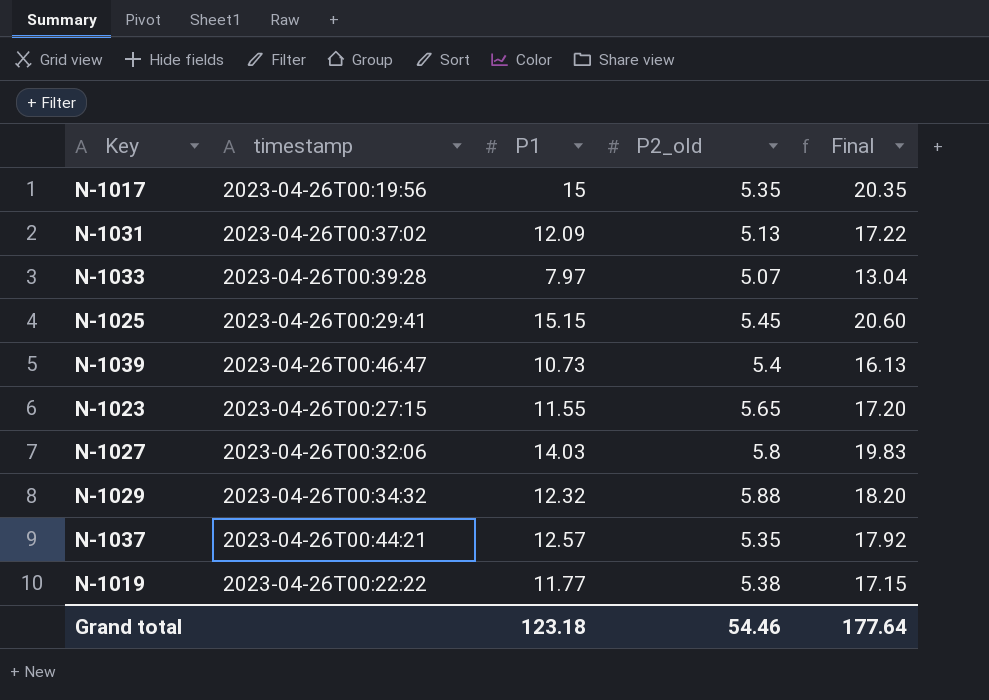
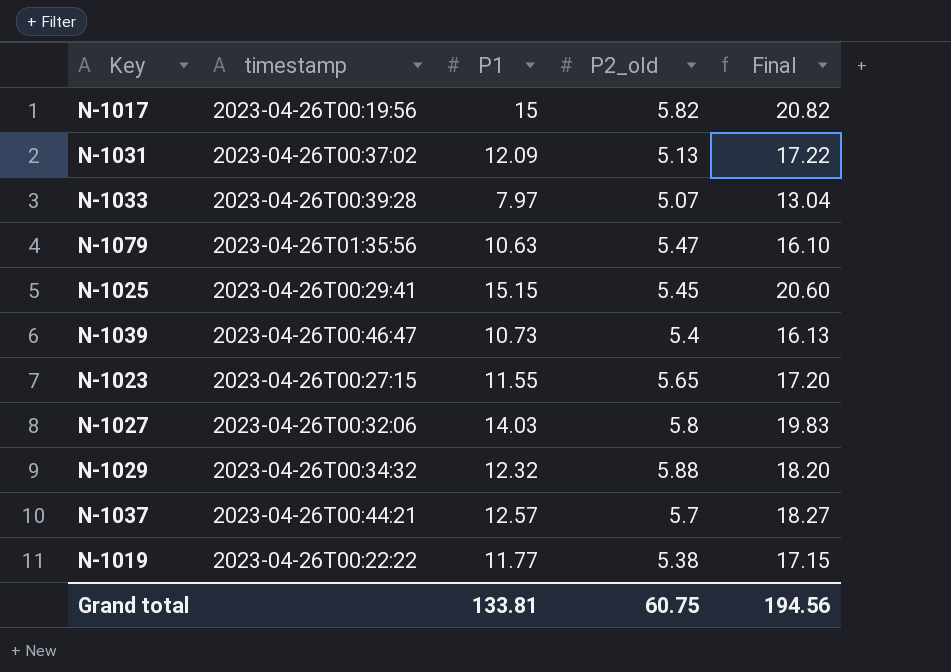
N-1017 | P2_old: 5.35 -> 5.82
N-1017 | Final: 20.35 -> 20.82
row N-1079: none -> 2023-04-26T01:35:56 | 10.63 | 5.47 | 16.10
N-1037 | P2_old: 5.35 -> 5.7
N-1037 | Final: 17.92 -> 18.27
Grand total | P1: 123.18 -> 133.81
Grand total | P2_old: 54.46 -> 60.75
Grand total | Final: 177.64 -> 194.56

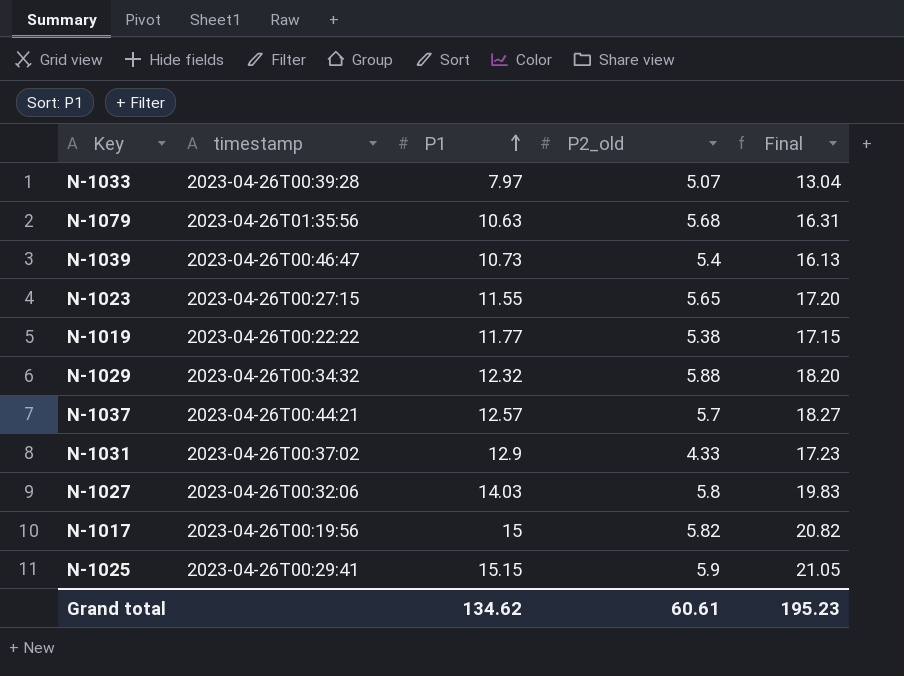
row order: none -> P1 ascending
N-1079 | P2_old: 5.47 -> 5.68
N-1079 | Final: 16.10 -> 16.31
N-1031 | P1: 12.09 -> 12.9
N-1031 | P2_old: 5.13 -> 4.33
N-1031 | Final: 17.22 -> 17.23
N-1025 | P2_old: 5.45 -> 5.9
N-1025 | Final: 20.60 -> 21.05
Grand total | P1: 133.81 -> 134.62
Grand total | P2_old: 60.75 -> 60.61
Grand total | Final: 194.56 -> 195.23

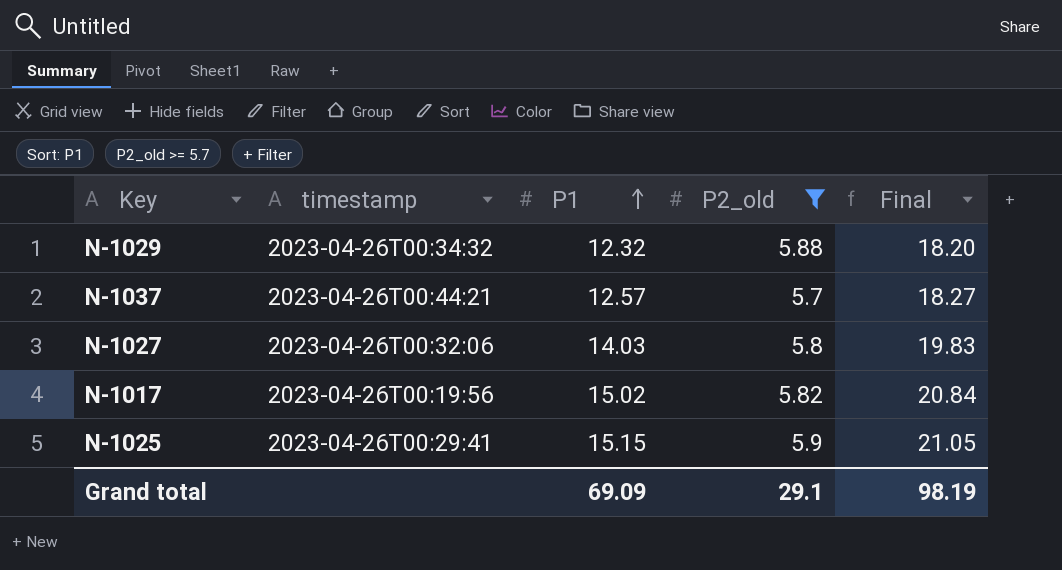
filter: none -> P2_old >= 5.7
N-1017 | P1: 15 -> 15.02
N-1017 | Final: 20.82 -> 20.84
Grand total | P1: 134.62 -> 69.09
Grand total | P2_old: 60.61 -> 29.1
Grand total | Final: 195.23 -> 98.19

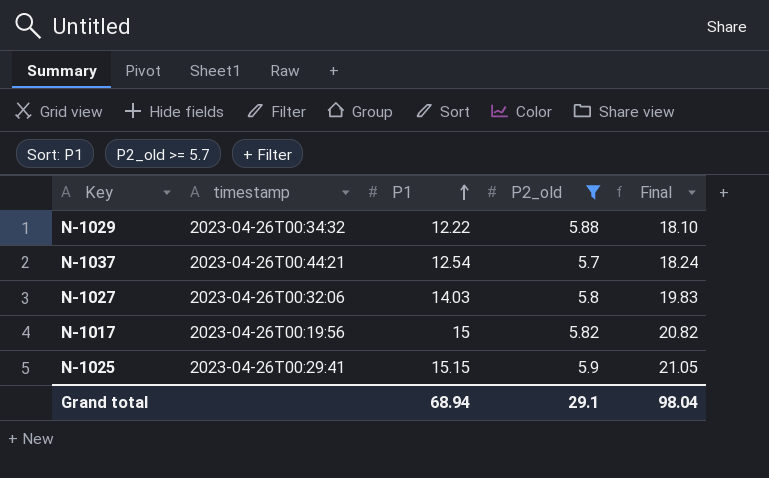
N-1029 | P1: 12.32 -> 12.22
N-1029 | Final: 18.20 -> 18.10
N-1037 | P1: 12.57 -> 12.54
N-1037 | Final: 18.27 -> 18.24
N-1017 | P1: 15.02 -> 15
N-1017 | Final: 20.84 -> 20.82
Grand total | P1: 69.09 -> 68.94
Grand total | Final: 98.19 -> 98.04

